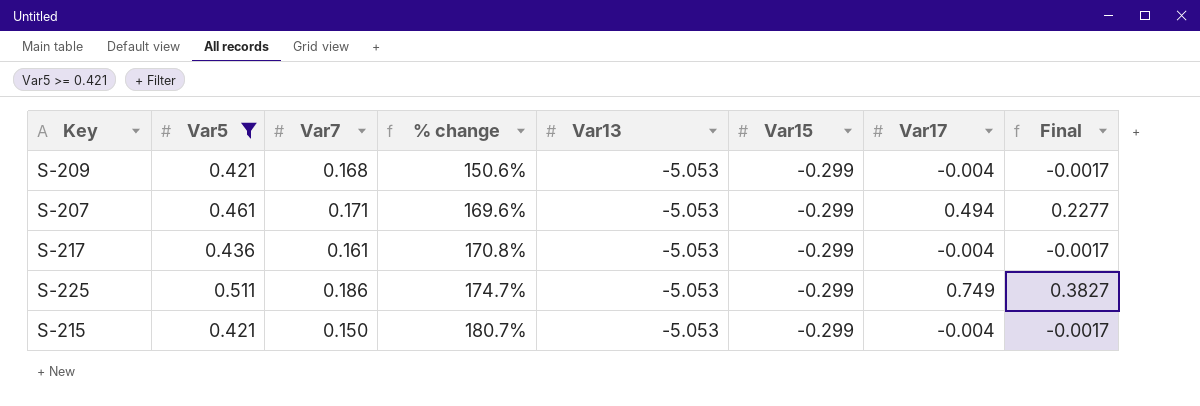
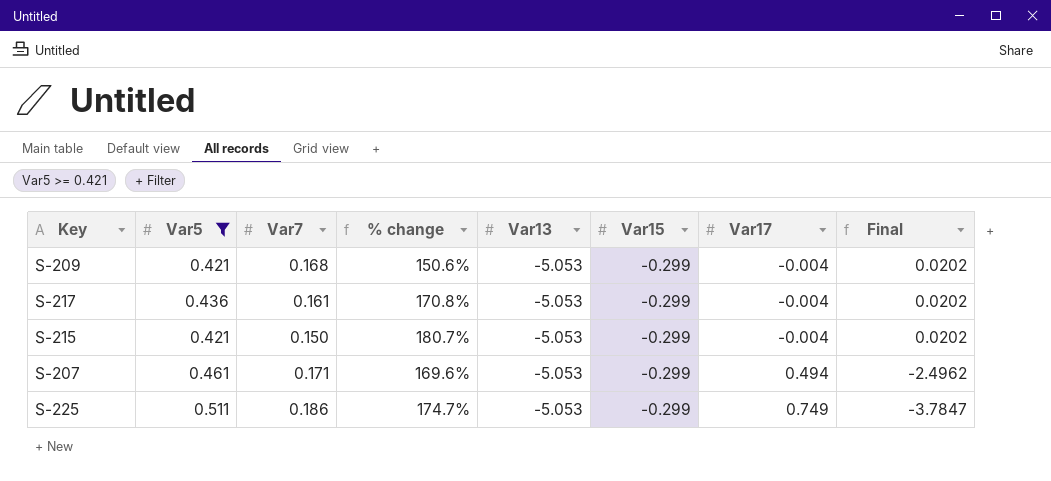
row order: % change ascending -> Var17 ascending
column Final | formula: [Var5] * [Var17] -> [Var13] * [Var17]

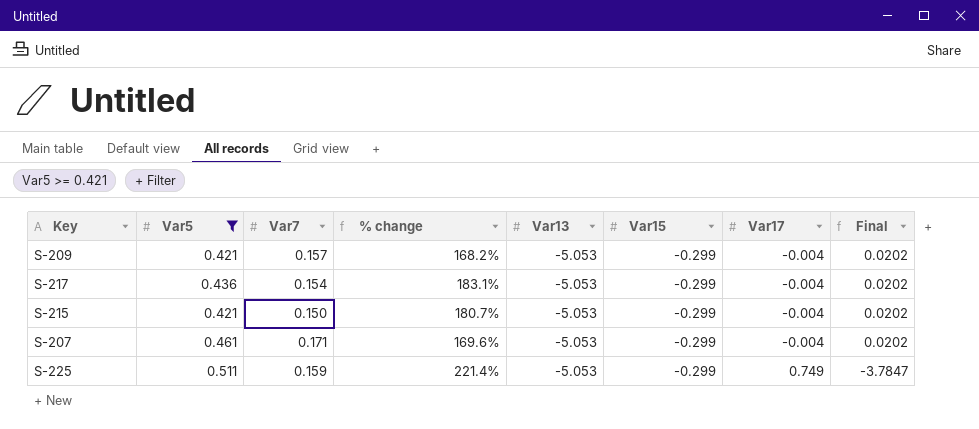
S-209 | Var7: 0.168 -> 0.157
S-209 | % change: 150.6% -> 168.2%
S-217 | Var7: 0.161 -> 0.154
S-217 | % change: 170.8% -> 183.1%
S-207 | Var17: 0.494 -> -0.004
S-207 | Final: -2.4962 -> 0.0202
S-225 | Var7: 0.186 -> 0.159
S-225 | % change: 174.7% -> 221.4%

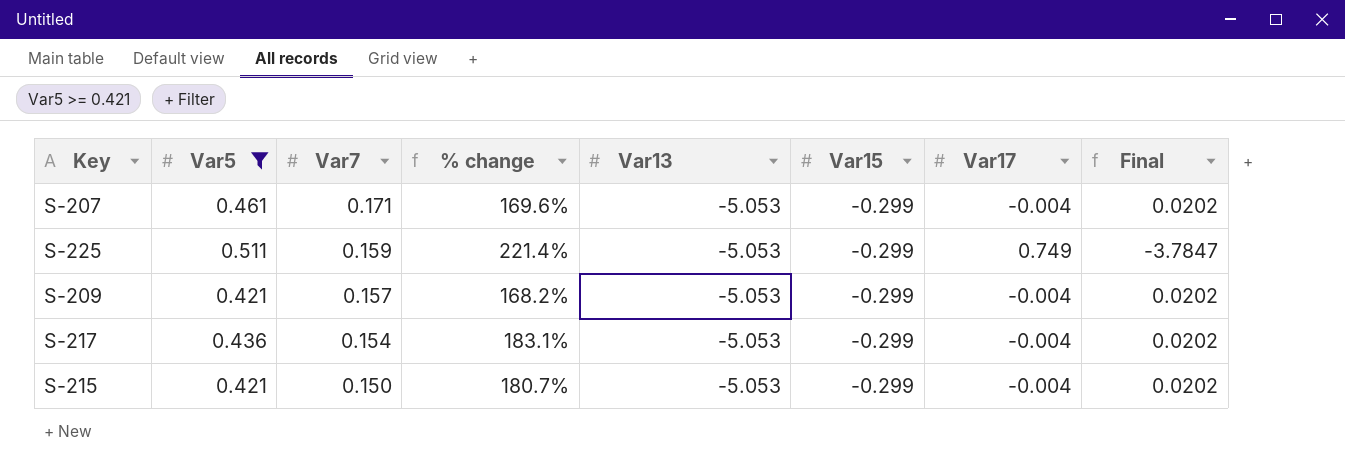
row order: Var17 ascending -> Var7 descending

